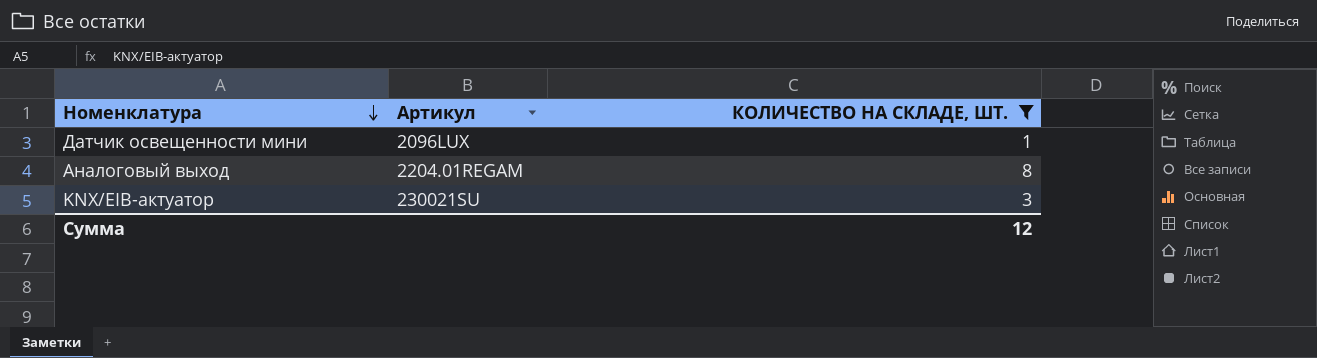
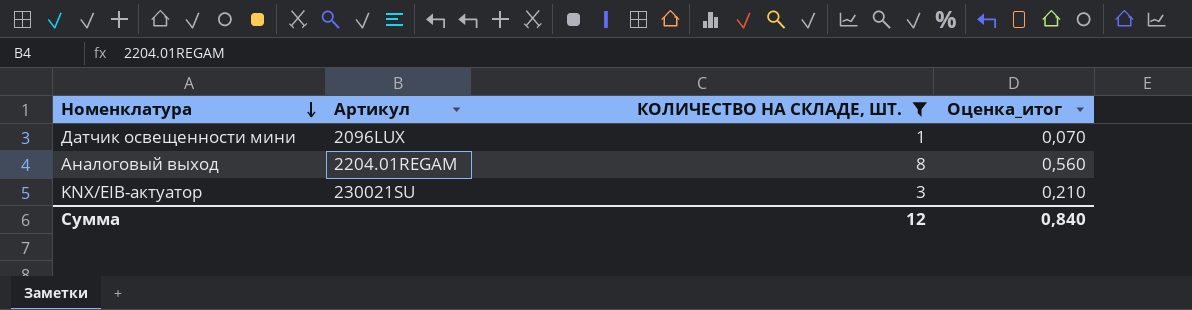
column Оценка_итог | formula: none -> [КОЛИЧЕСТВО НА СКЛАДЕ, ШТ.] * 0,07

